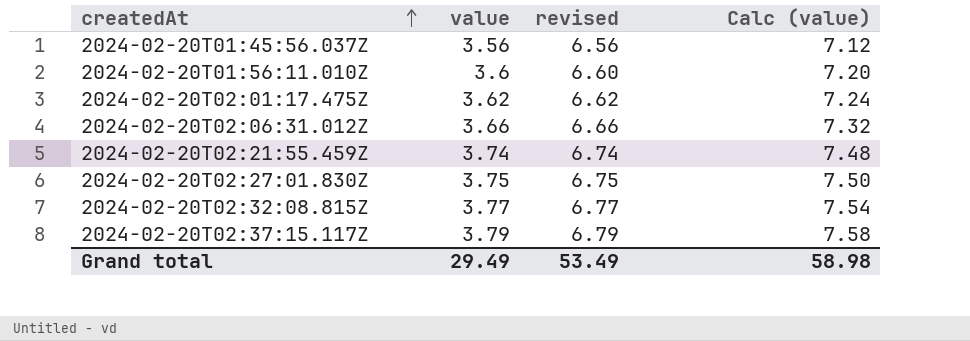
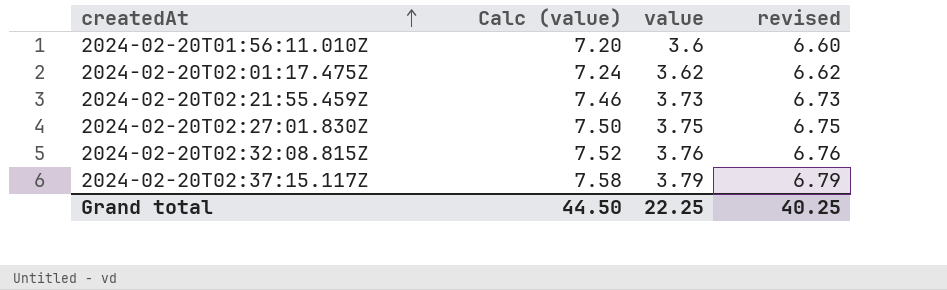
column Calc (value) | position: 4 -> 2
row 2024-02-20T01:45:56.037Z: 3.56 | 6.56 | 7.12 -> none
row 2024-02-20T02:06:31.012Z: 3.66 | 6.66 | 7.32 -> none
2024-02-20T02:21:55.459Z | Calc (value): 7.48 -> 7.46
2024-02-20T02:21:55.459Z | value: 3.74 -> 3.73
2024-02-20T02:21:55.459Z | revised: 6.74 -> 6.73
2024-02-20T02:32:08.815Z | Calc (value): 7.54 -> 7.52
2024-02-20T02:32:08.815Z | value: 3.77 -> 3.76
2024-02-20T02:32:08.815Z | revised: 6.77 -> 6.76
Grand total | Calc (value): 58.98 -> 44.50
Grand total | value: 29.49 -> 22.25
Grand total | revised: 53.49 -> 40.25

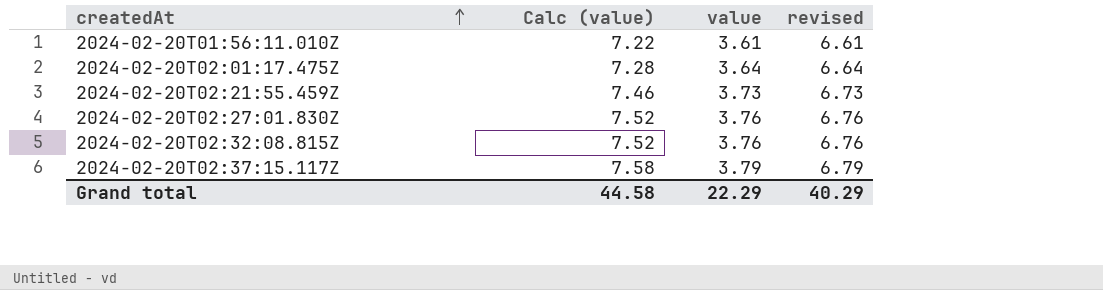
2024-02-20T01:56:11.010Z | Calc (value): 7.20 -> 7.22
2024-02-20T01:56:11.010Z | value: 3.6 -> 3.61
2024-02-20T01:56:11.010Z | revised: 6.60 -> 6.61
2024-02-20T02:01:17.475Z | Calc (value): 7.24 -> 7.28
2024-02-20T02:01:17.475Z | value: 3.62 -> 3.64
2024-02-20T02:01:17.475Z | revised: 6.62 -> 6.64
2024-02-20T02:27:01.830Z | Calc (value): 7.50 -> 7.52
2024-02-20T02:27:01.830Z | value: 3.75 -> 3.76
2024-02-20T02:27:01.830Z | revised: 6.75 -> 6.76
Grand total | Calc (value): 44.50 -> 44.58
Grand total | value: 22.25 -> 22.29
Grand total | revised: 40.25 -> 40.29

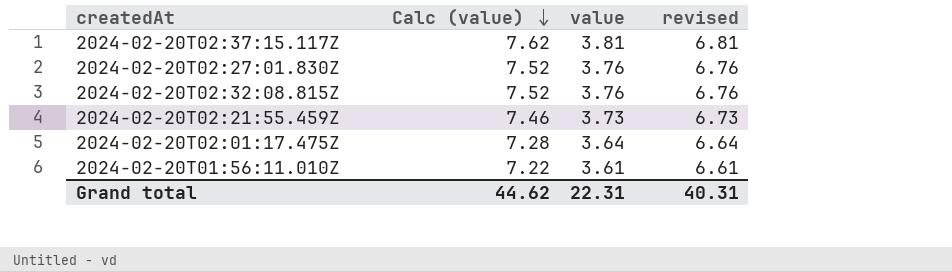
row order: createdAt ascending -> Calc (value) descending
2024-02-20T02:37:15.117Z | Calc (value): 7.58 -> 7.62
2024-02-20T02:37:15.117Z | value: 3.79 -> 3.81
2024-02-20T02:37:15.117Z | revised: 6.79 -> 6.81
Grand total | Calc (value): 44.58 -> 44.62
Grand total | value: 22.29 -> 22.31
Grand total | revised: 40.29 -> 40.31

